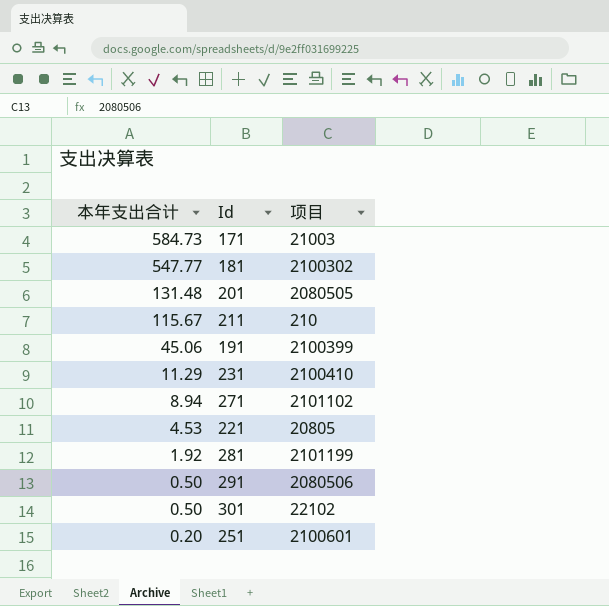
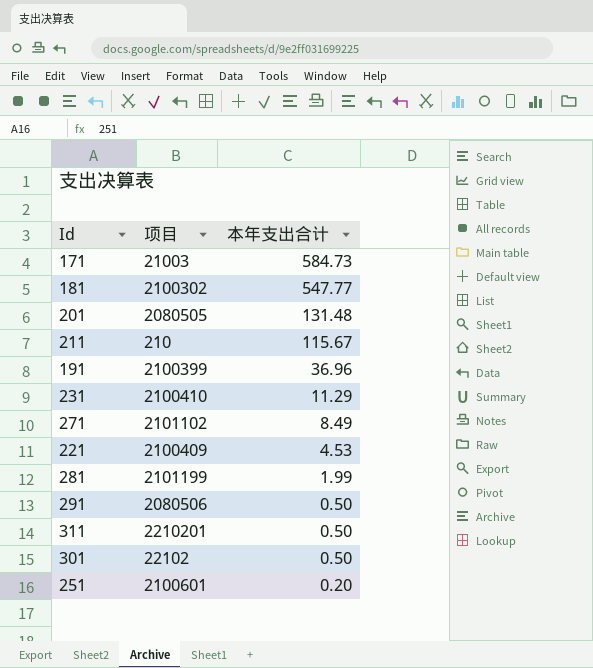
column 本年支出合计 | position: 1 -> 3
191 | 本年支出合计: 45.06 -> 36.96
271 | 本年支出合计: 8.94 -> 8.49
221 | 项目: 20805 -> 2100409
281 | 本年支出合计: 1.92 -> 1.99
row 311: none -> 2210201 | 0.50

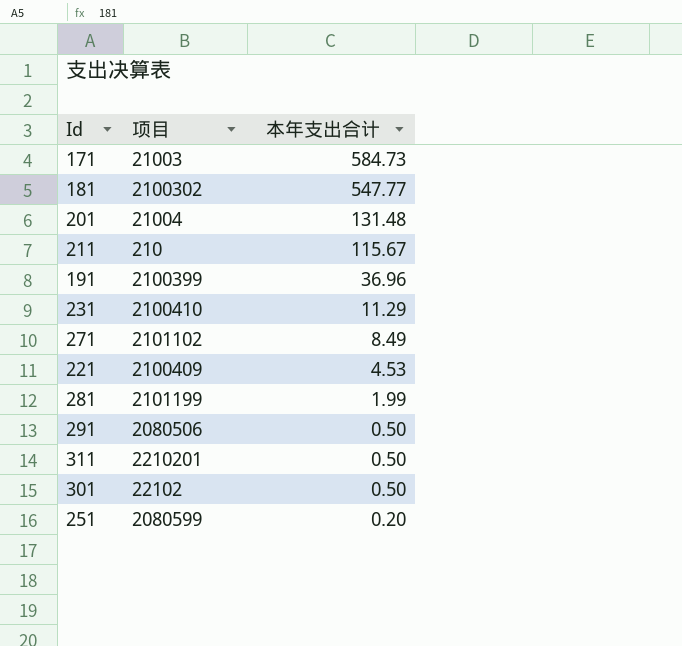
201 | 项目: 2080505 -> 21004
251 | 项目: 2100601 -> 2080599

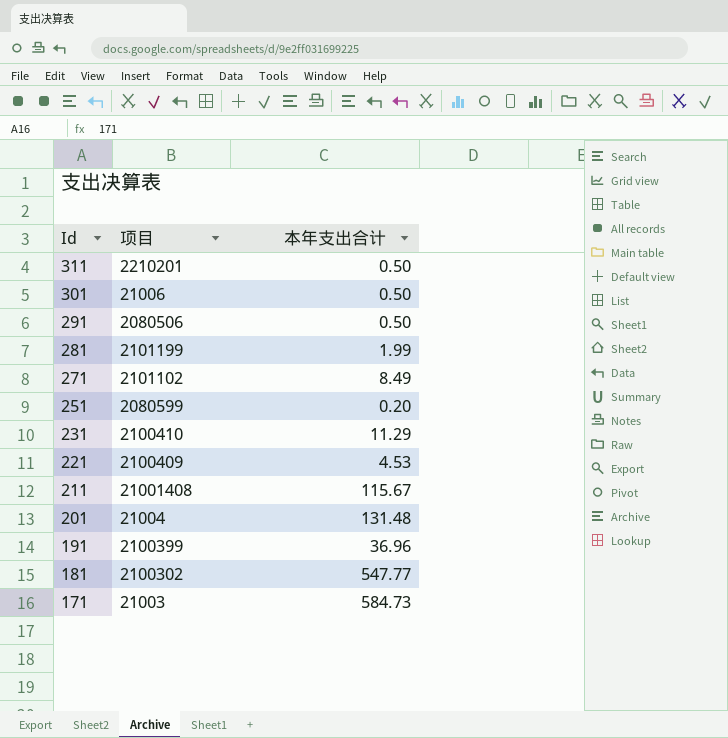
row order: 本年支出合计 descending -> Id descending
301 | 项目: 22102 -> 21006
211 | 项目: 210 -> 21001408

